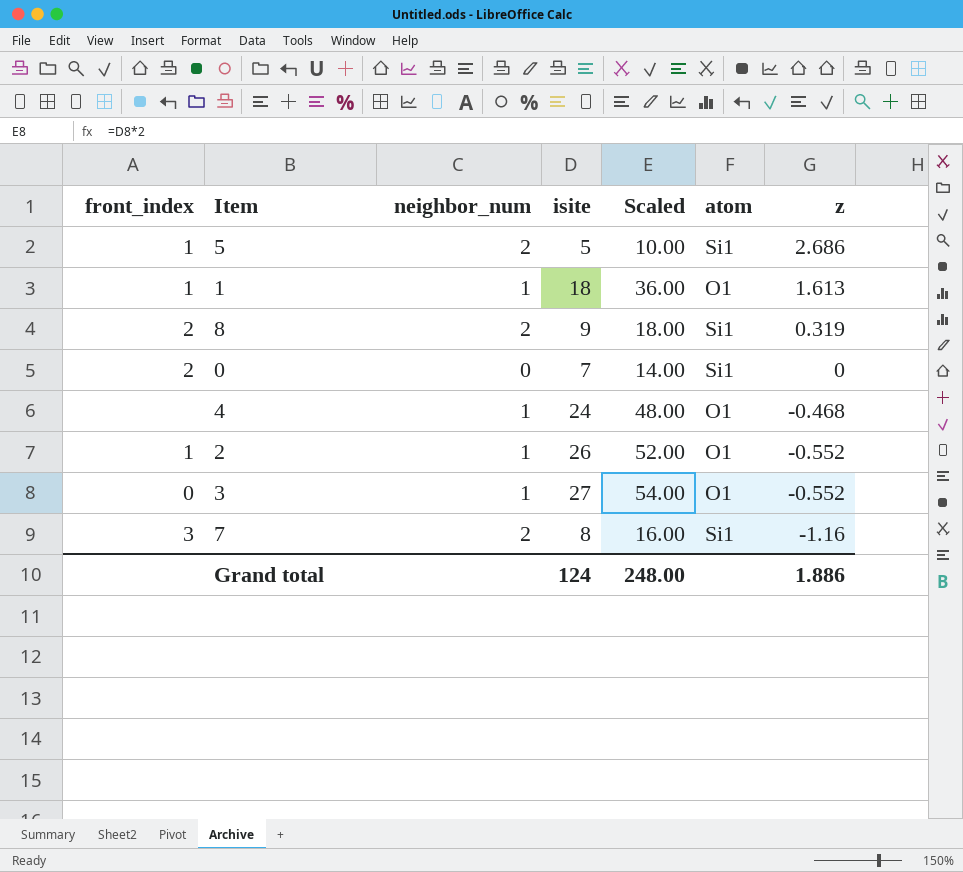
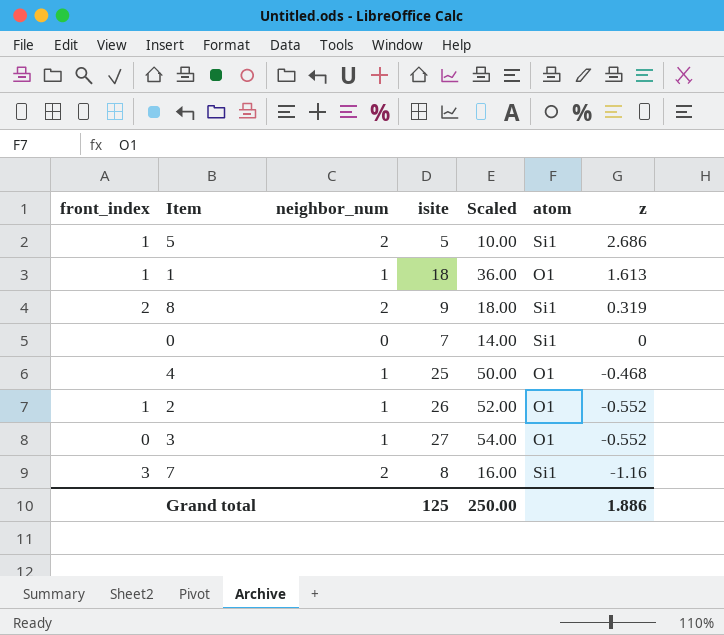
0 | front_index: 2 -> none
4 | isite: 24 -> 25
4 | Scaled: 48.00 -> 50.00
Grand total | isite: 124 -> 125
Grand total | Scaled: 248.00 -> 250.00

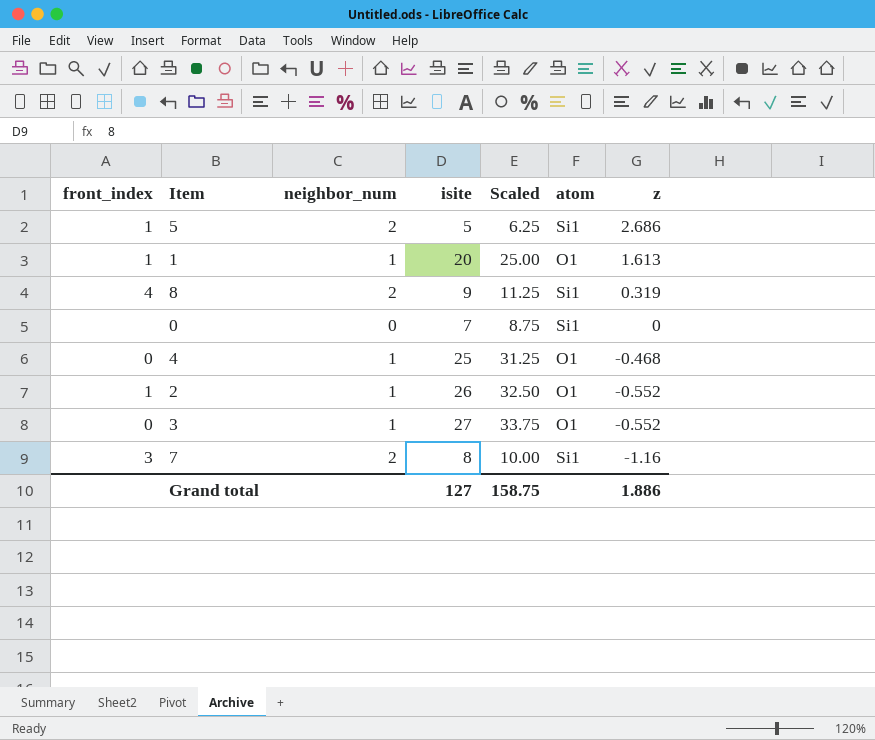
column Scaled | formula: [isite] * 2 -> [isite] * 1.25
1 | isite: 18 -> 20
8 | front_index: 2 -> 4
4 | front_index: none -> 0
Grand total | isite: 125 -> 127
Grand total | Scaled: 250.00 -> 158.75

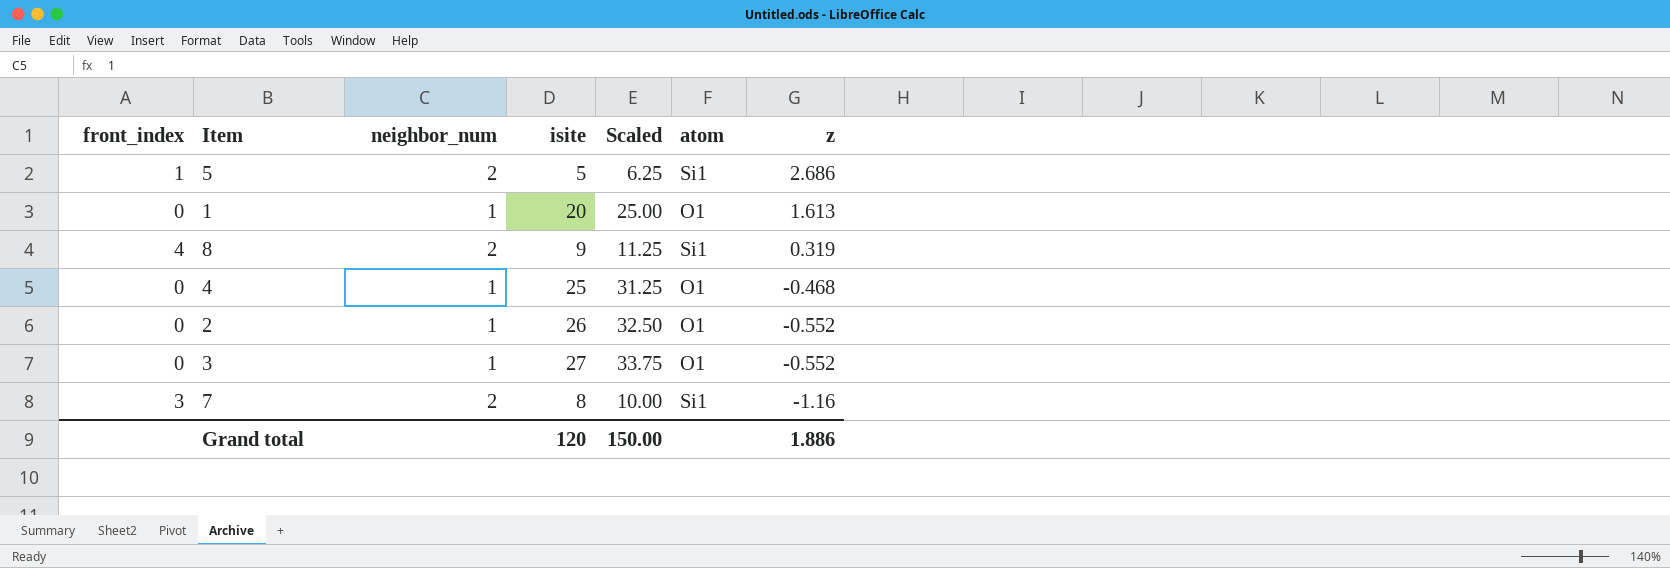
row 0: none | 0 | 7 | 8.75 | Si1 | 0 -> none
1 | front_index: 1 -> 0
2 | front_index: 1 -> 0
Grand total | isite: 127 -> 120
Grand total | Scaled: 158.75 -> 150.00

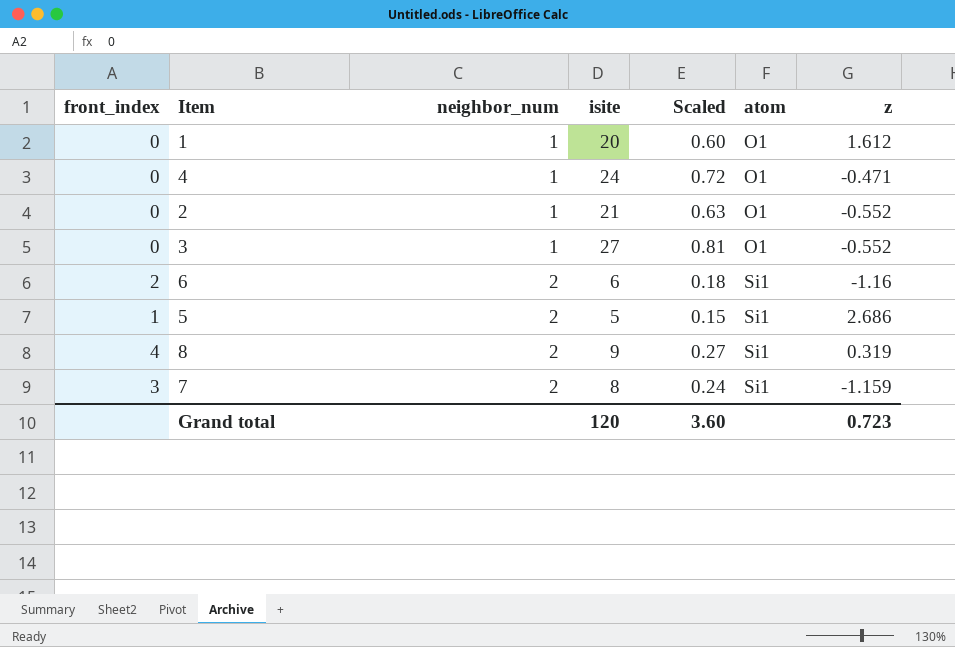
row order: z descending -> neighbor_num ascending
column Scaled | formula: [isite] * 1.25 -> [isite] * 0.03
1 | z: 1.613 -> 1.612
4 | isite: 25 -> 24
4 | z: -0.468 -> -0.471
2 | isite: 26 -> 21
row 6: none -> 2 | 2 | 6 | 0.18 | Si1 | -1.16
7 | z: -1.16 -> -1.159
Grand total | Scaled: 150.00 -> 3.60
Grand total | z: 1.886 -> 0.723

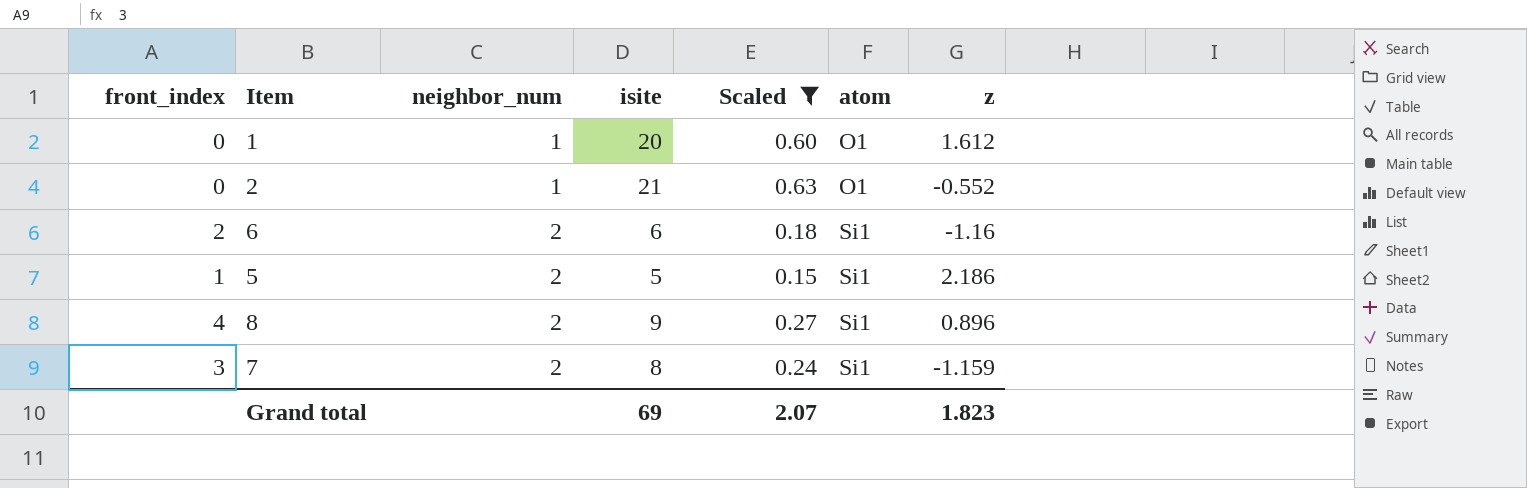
filter: none -> Scaled <= 0.63
5 | z: 2.686 -> 2.186
8 | z: 0.319 -> 0.896
Grand total | isite: 120 -> 69
Grand total | Scaled: 3.60 -> 2.07
Grand total | z: 0.723 -> 1.823

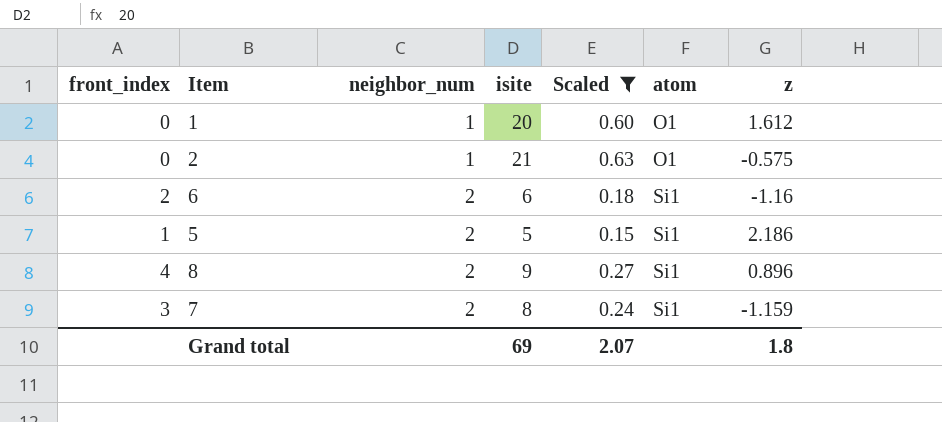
2 | z: -0.552 -> -0.575
Grand total | z: 1.823 -> 1.8

